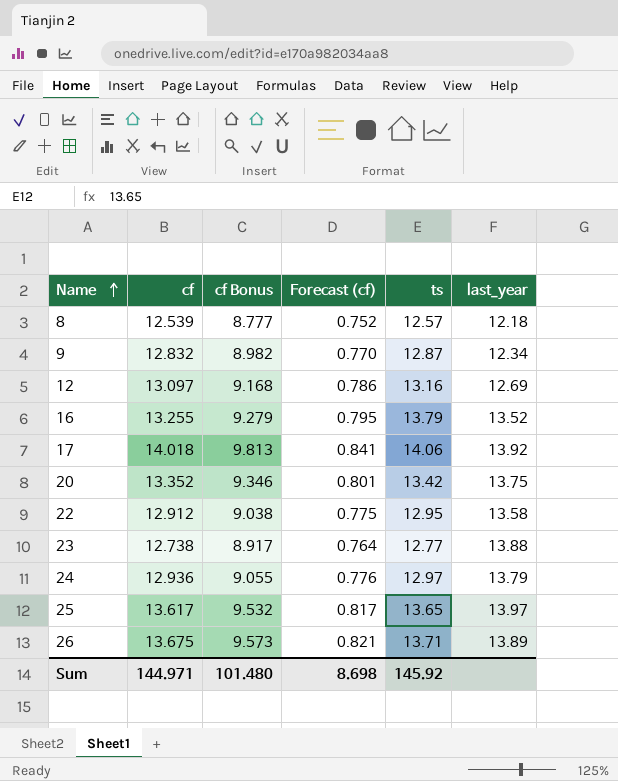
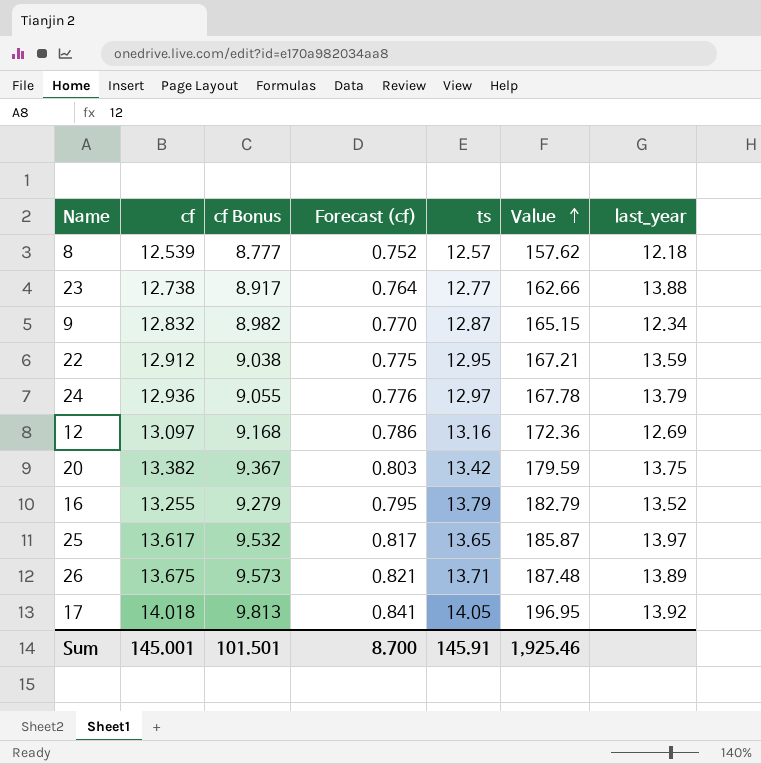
row order: Name ascending -> Value ascending
column Value | formula: none -> [cf] * [ts]
22 | last_year: 13.58 -> 13.59
20 | cf: 13.352 -> 13.382
20 | cf Bonus: 9.346 -> 9.367
20 | Forecast (cf): 0.801 -> 0.803
17 | ts: 14.06 -> 14.05
Sum | cf: 144.971 -> 145.001
Sum | cf Bonus: 101.480 -> 101.501
Sum | Forecast (cf): 8.698 -> 8.700
Sum | ts: 145.92 -> 145.91

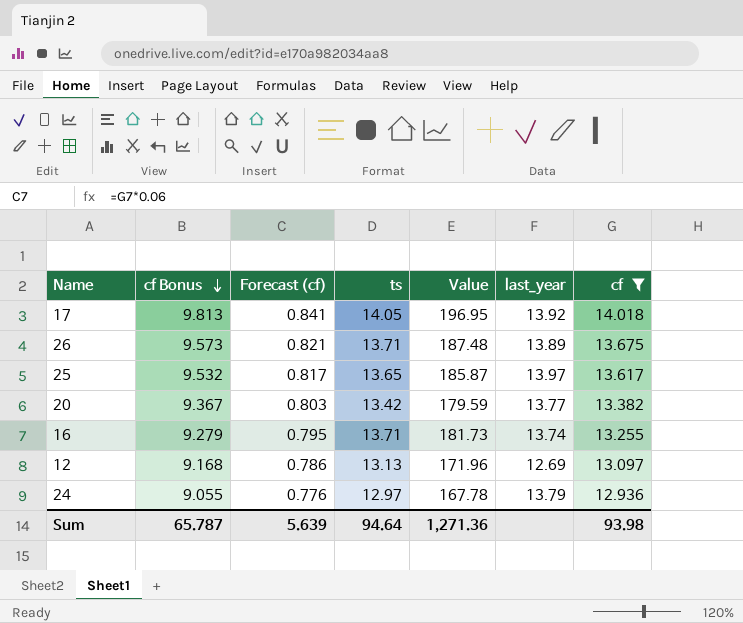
filter: none -> cf >= 12.936
row order: Value ascending -> cf Bonus descending
column cf | position: 2 -> 7
20 | last_year: 13.75 -> 13.77
16 | ts: 13.79 -> 13.71
16 | Value: 182.79 -> 181.73
16 | last_year: 13.52 -> 13.74
12 | ts: 13.16 -> 13.13
12 | Value: 172.36 -> 171.96
Sum | cf Bonus: 101.501 -> 65.787
Sum | Forecast (cf): 8.700 -> 5.639
Sum | ts: 145.91 -> 94.64
Sum | Value: 1,925.46 -> 1,271.36
Sum | cf: 145.001 -> 93.98

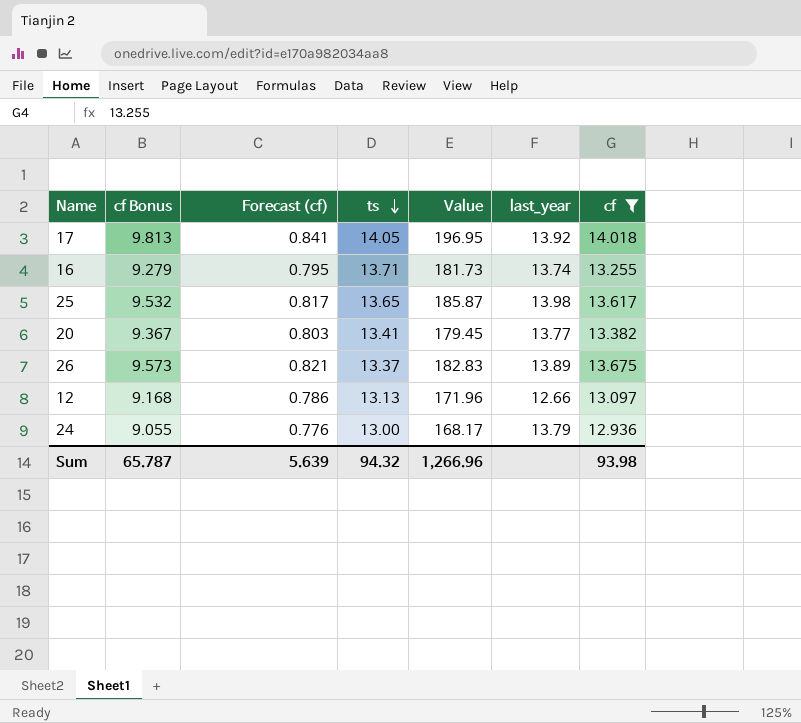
row order: cf Bonus descending -> ts descending
25 | last_year: 13.97 -> 13.98
20 | ts: 13.42 -> 13.41
20 | Value: 179.59 -> 179.45
26 | ts: 13.71 -> 13.37
26 | Value: 187.48 -> 182.83
12 | last_year: 12.69 -> 12.66
24 | ts: 12.97 -> 13.00
24 | Value: 167.78 -> 168.17
Sum | ts: 94.64 -> 94.32
Sum | Value: 1,271.36 -> 1,266.96

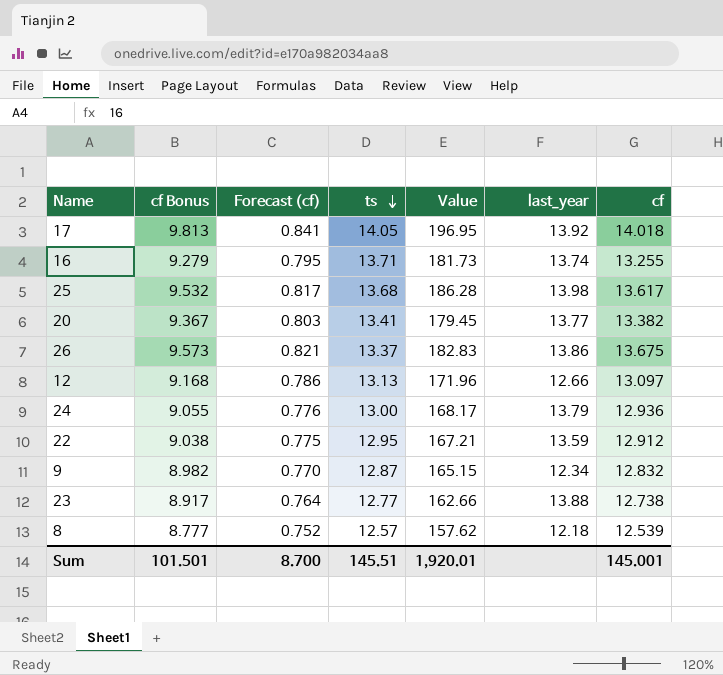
filter: cf >= 12.936 -> none
25 | ts: 13.65 -> 13.68
25 | Value: 185.87 -> 186.28
26 | last_year: 13.89 -> 13.86
Sum | cf Bonus: 65.787 -> 101.501
Sum | Forecast (cf): 5.639 -> 8.700
Sum | ts: 94.32 -> 145.51
Sum | Value: 1,266.96 -> 1,920.01
Sum | cf: 93.98 -> 145.001

